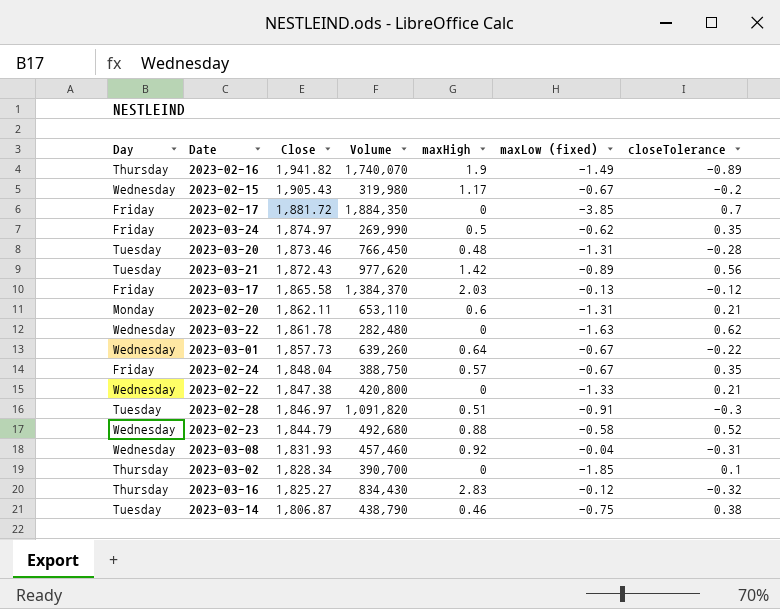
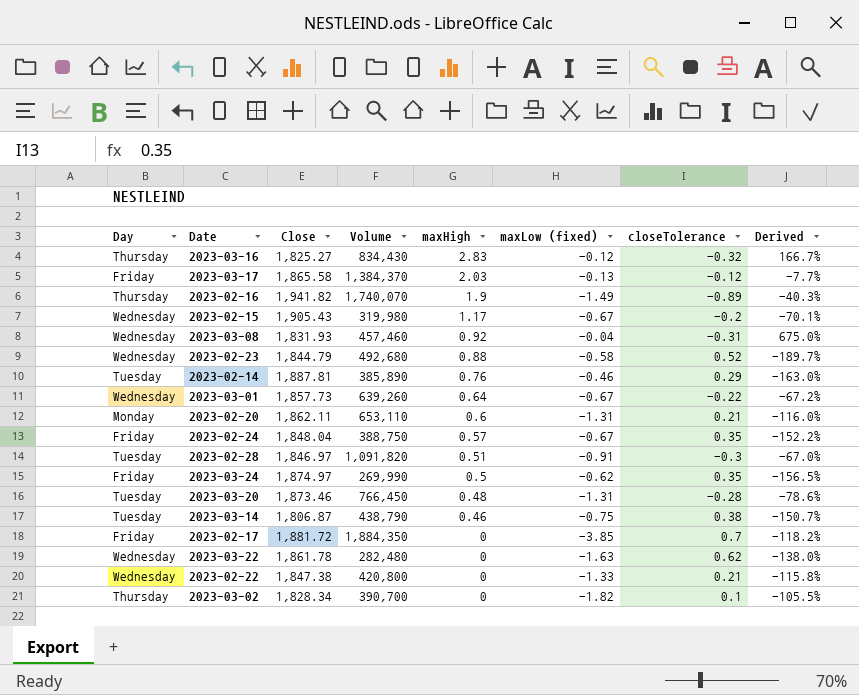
row order: Close descending -> maxHigh descending
column Derived | formula: none -> ([closeTolerance] - [maxLow (fixed)]) / [maxLow (fixed)]
row 2023-03-21: Tuesday | 1,872.43 | 977,620 | 1.42 | -0.89 | 0.56 -> none
row 2023-02-14: none -> Tuesday | 1,887.81 | 385,890 | 0.76 | -0.46 | 0.29 | -163.0%
2023-03-02 | maxLow (fixed): -1.85 -> -1.82

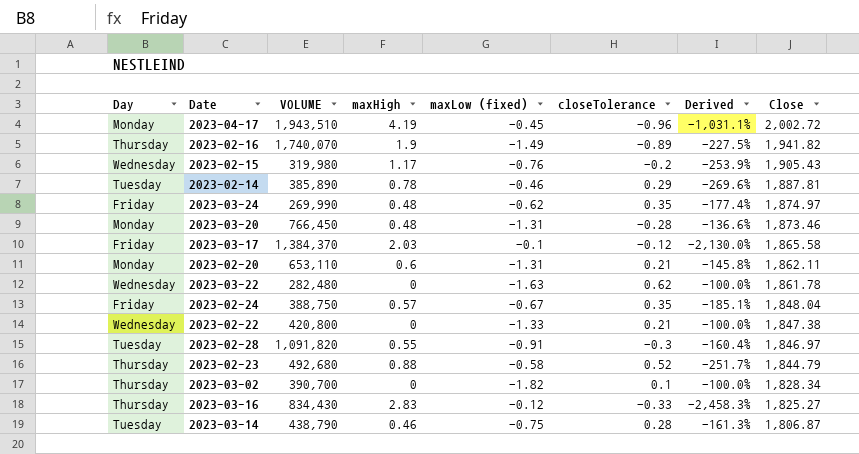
row order: maxHigh descending -> Close descending
column name: Volume -> VOLUME
column Derived | formula: ([closeTolerance] - [maxLow (fixed)]) / [maxLow (fixed)] -> ([maxHigh] - [maxLow (fixed)]) / [maxLow (fixed)]
column Close | position: 3 -> 8
row 2023-03-08: Wednesday | 1,831.93 | 457,460 | 0.92 | -0.04 | -0.31 | 675.0% -> none
row 2023-03-01: Wednesday | 1,857.73 | 639,260 | 0.64 | -0.67 | -0.22 | -67.2% -> none
row 2023-02-17: Friday | 1,881.72 | 1,884,350 | 0 | -3.85 | 0.7 | -118.2% -> none
row 2023-04-17: none -> Monday | 1,943,510 | 4.19 | -0.45 | -0.96 | -1,031.1% | 2,002.72
2023-02-15 | maxLow (fixed): -0.67 -> -0.76
2023-02-14 | maxHigh: 0.76 -> 0.78
2023-03-24 | maxHigh: 0.5 -> 0.48
2023-03-20 | Day: Tuesday -> Monday
2023-03-17 | maxLow (fixed): -0.13 -> -0.1
2023-02-28 | maxHigh: 0.51 -> 0.55
2023-02-23 | Day: Wednesday -> Thursday
2023-03-16 | closeTolerance: -0.32 -> -0.33
2023-03-14 | closeTolerance: 0.38 -> 0.28

